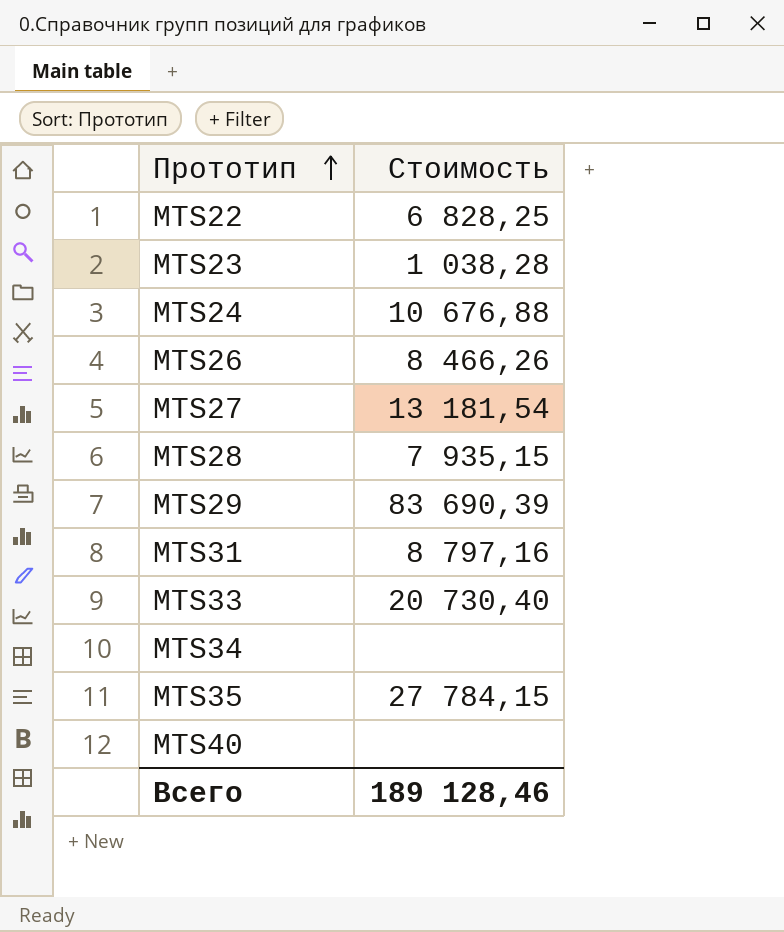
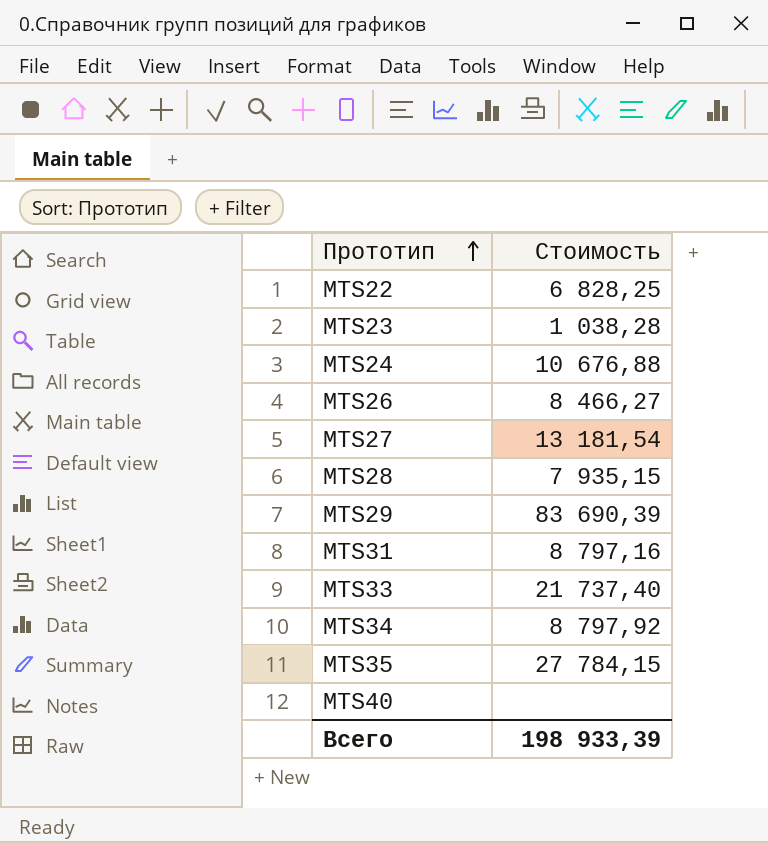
MTS26 | Стоимость: 8 466,26 -> 8 466,27
MTS33 | Стоимость: 20 730,40 -> 21 737,40
MTS34 | Стоимость: none -> 8 797,92
Всего | Стоимость: 189 128,46 -> 198 933,39

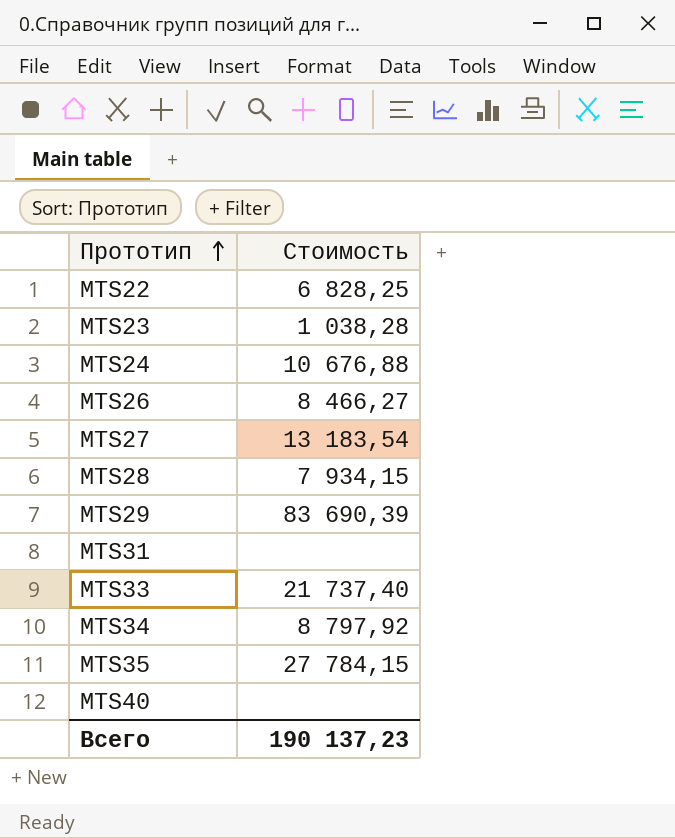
MTS27 | Стоимость: 13 181,54 -> 13 183,54
MTS28 | Стоимость: 7 935,15 -> 7 934,15
MTS31 | Стоимость: 8 797,16 -> none
Всего | Стоимость: 198 933,39 -> 190 137,23

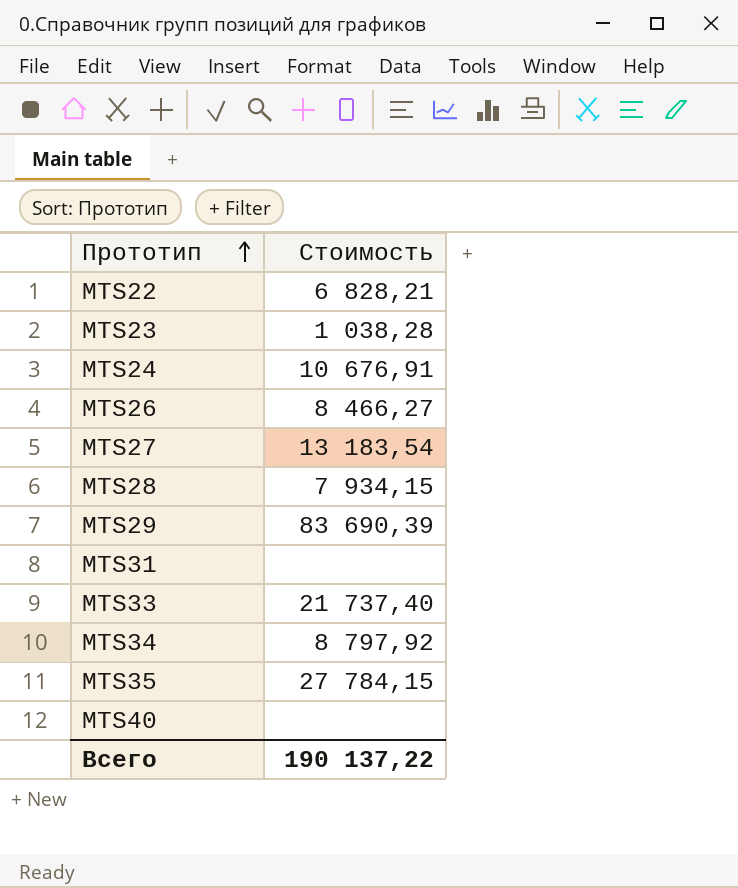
MTS22 | Стоимость: 6 828,25 -> 6 828,21
MTS24 | Стоимость: 10 676,88 -> 10 676,91
Всего | Стоимость: 190 137,23 -> 190 137,22

